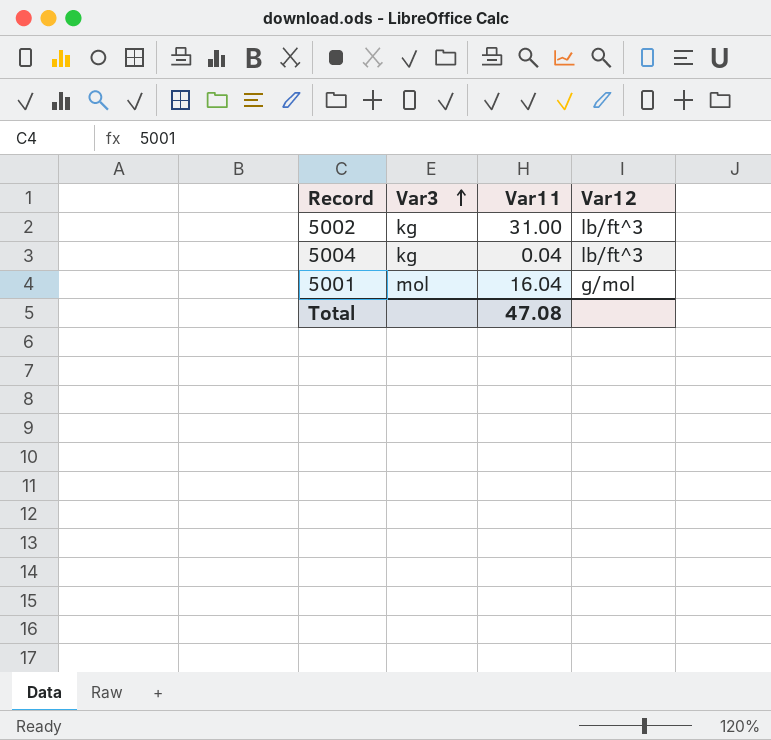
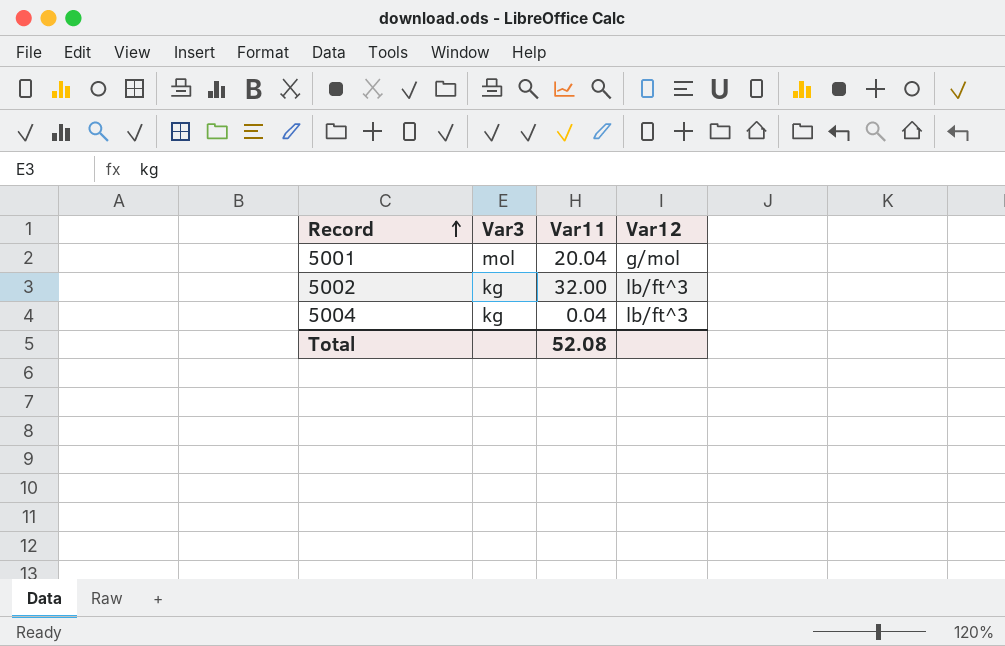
row order: Var3 ascending -> Record ascending
5001 | Var11: 16.04 -> 20.04
5002 | Var11: 31.00 -> 32.00
Total | Var11: 47.08 -> 52.08

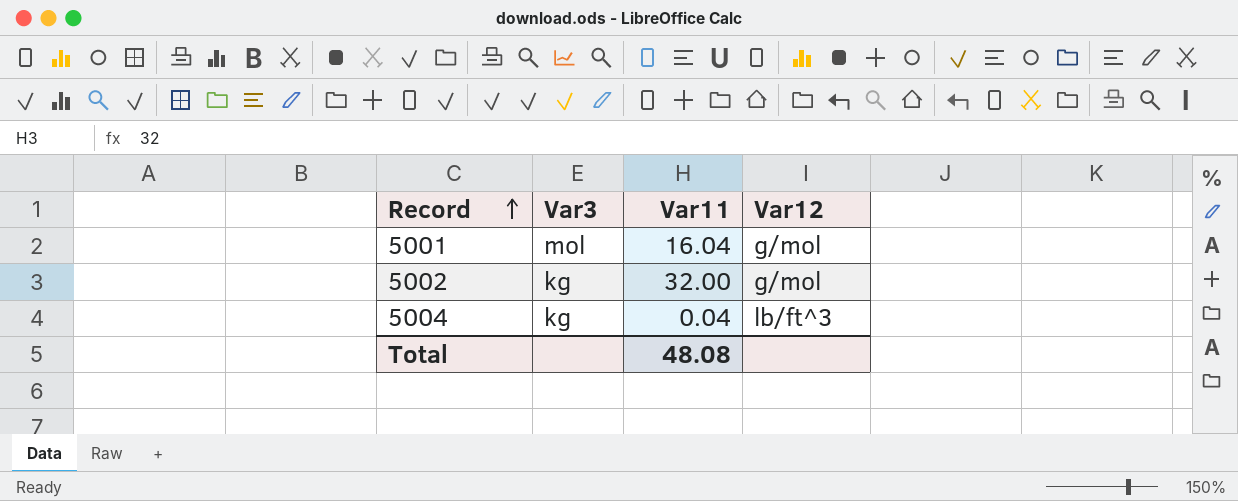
5001 | Var11: 20.04 -> 16.04
5002 | Var12: lb/ft^3 -> g/mol
Total | Var11: 52.08 -> 48.08

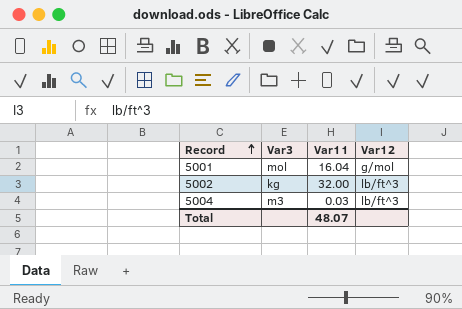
5002 | Var12: g/mol -> lb/ft^3
5004 | Var3: kg -> m3
5004 | Var11: 0.04 -> 0.03
Total | Var11: 48.08 -> 48.07

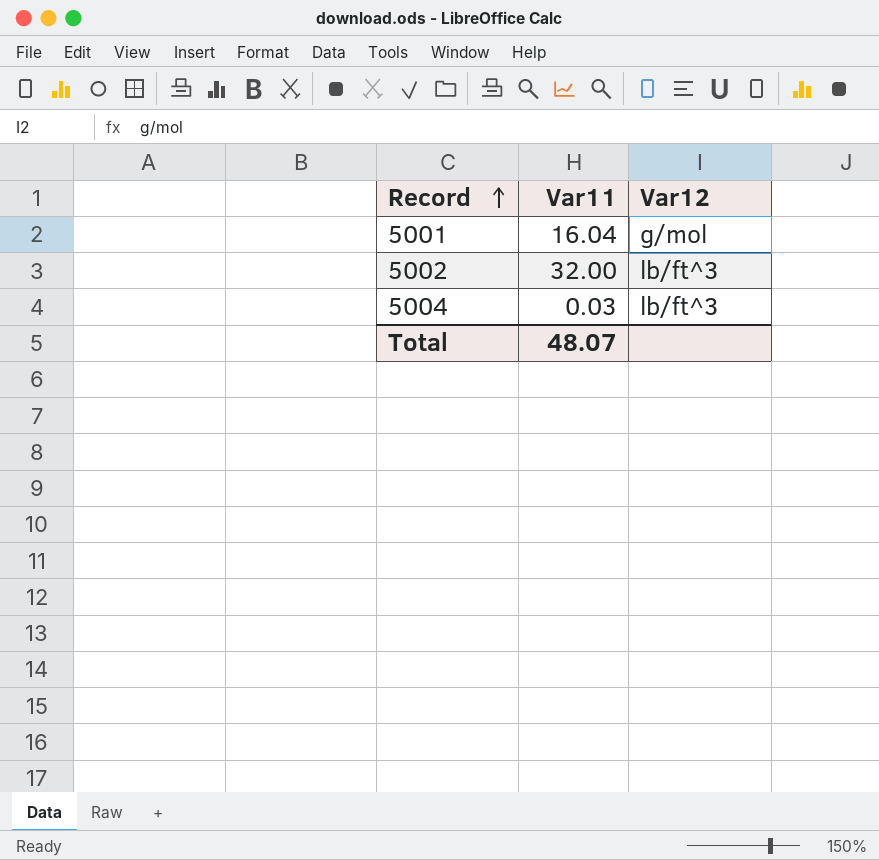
column Var3 | position: 2 -> none

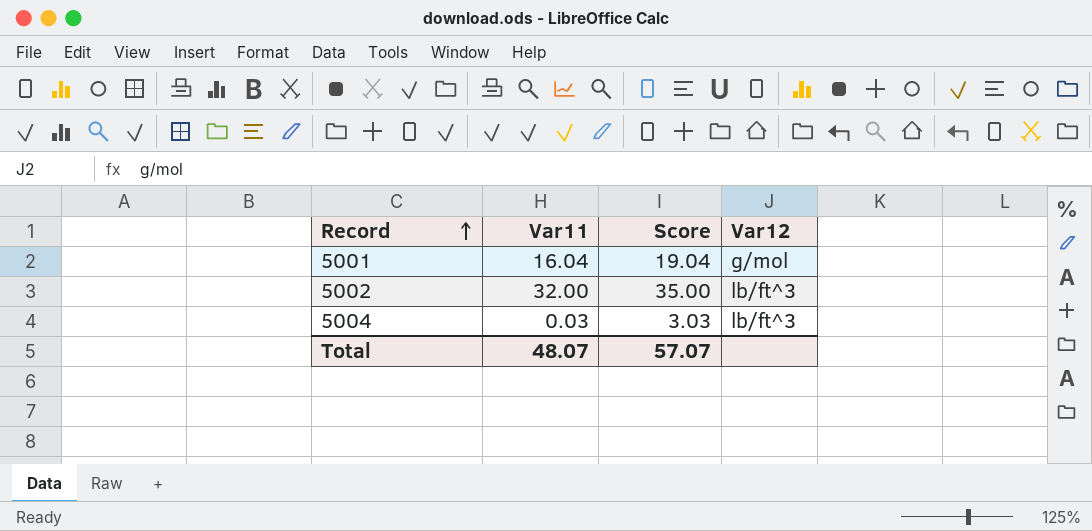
column Score | formula: none -> [Var11] + 3

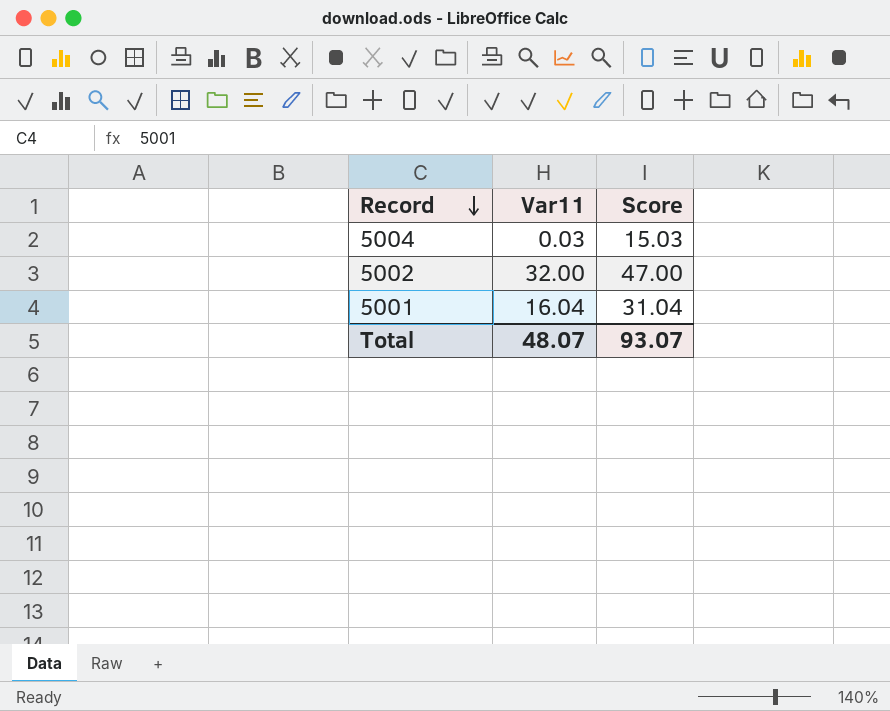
row order: Record ascending -> Record descending
column Var12 | position: 4 -> none
column Score | formula: [Var11] + 3 -> [Var11] + 15
Total | Score: 57.07 -> 93.07

